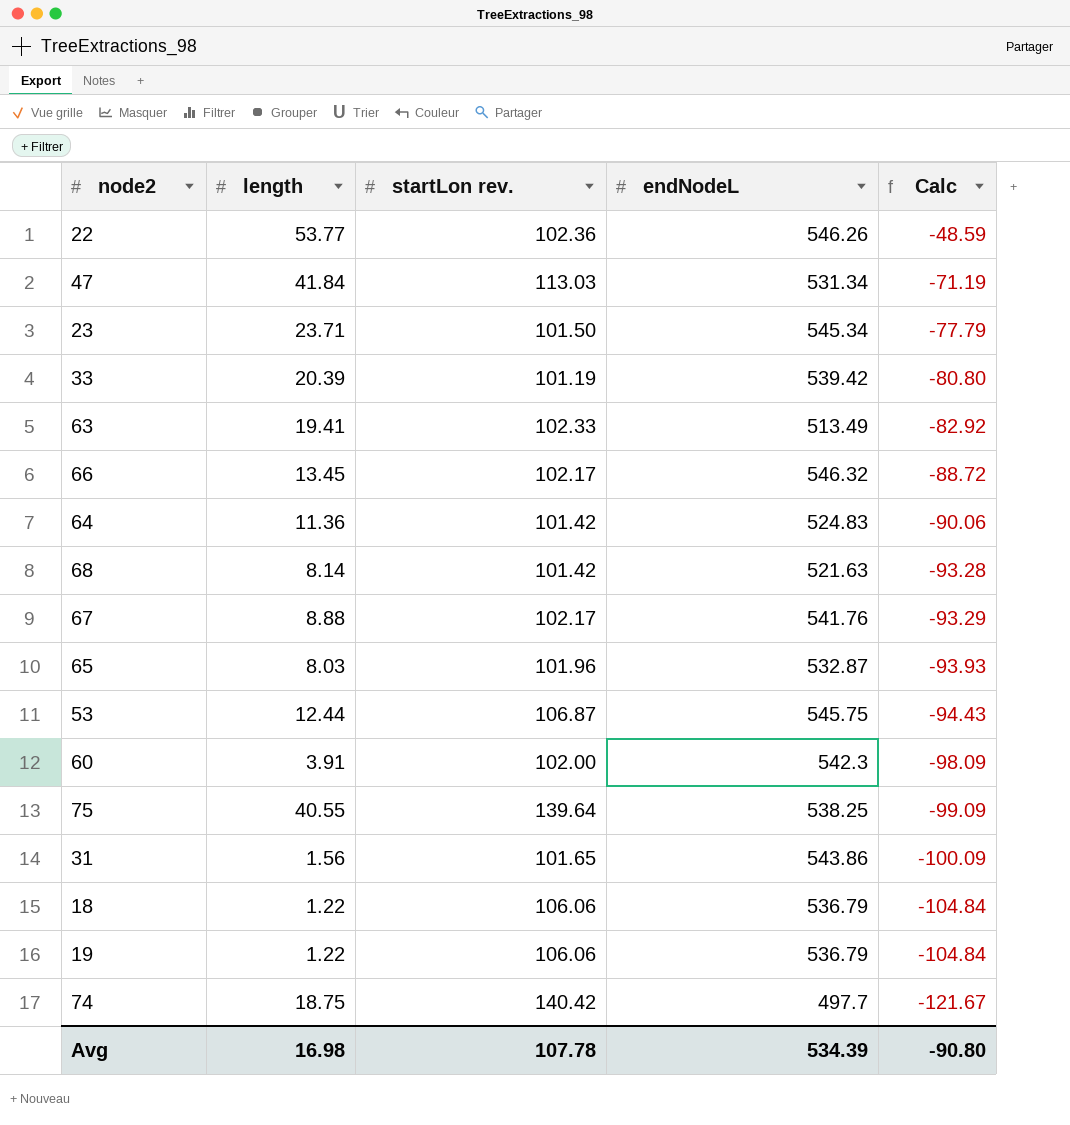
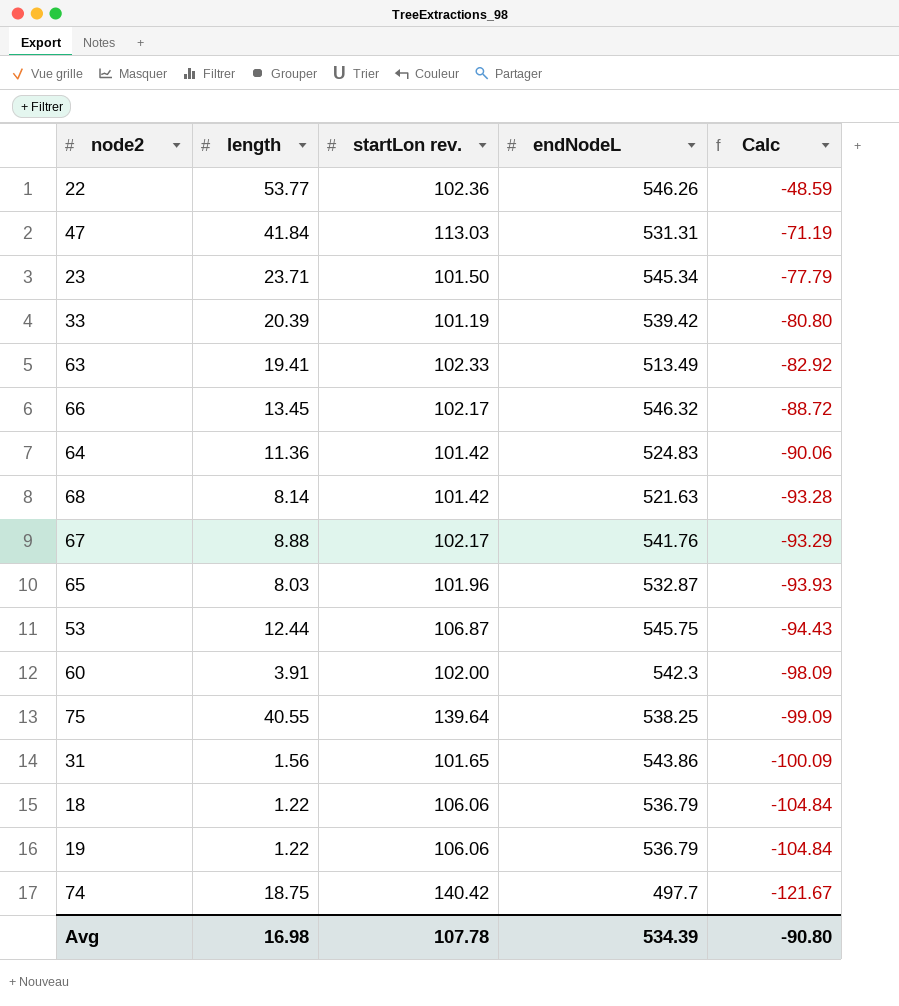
47 | endNodeL: 531.34 -> 531.31

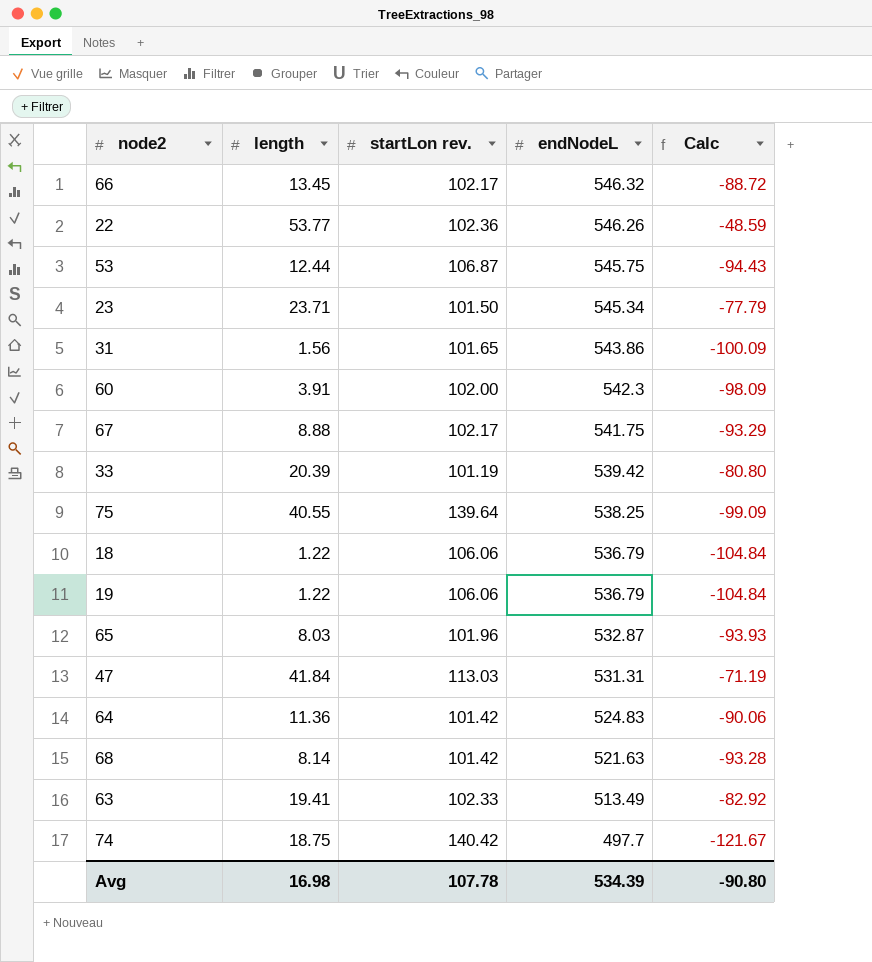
row order: Calc descending -> endNodeL descending
67 | endNodeL: 541.76 -> 541.75

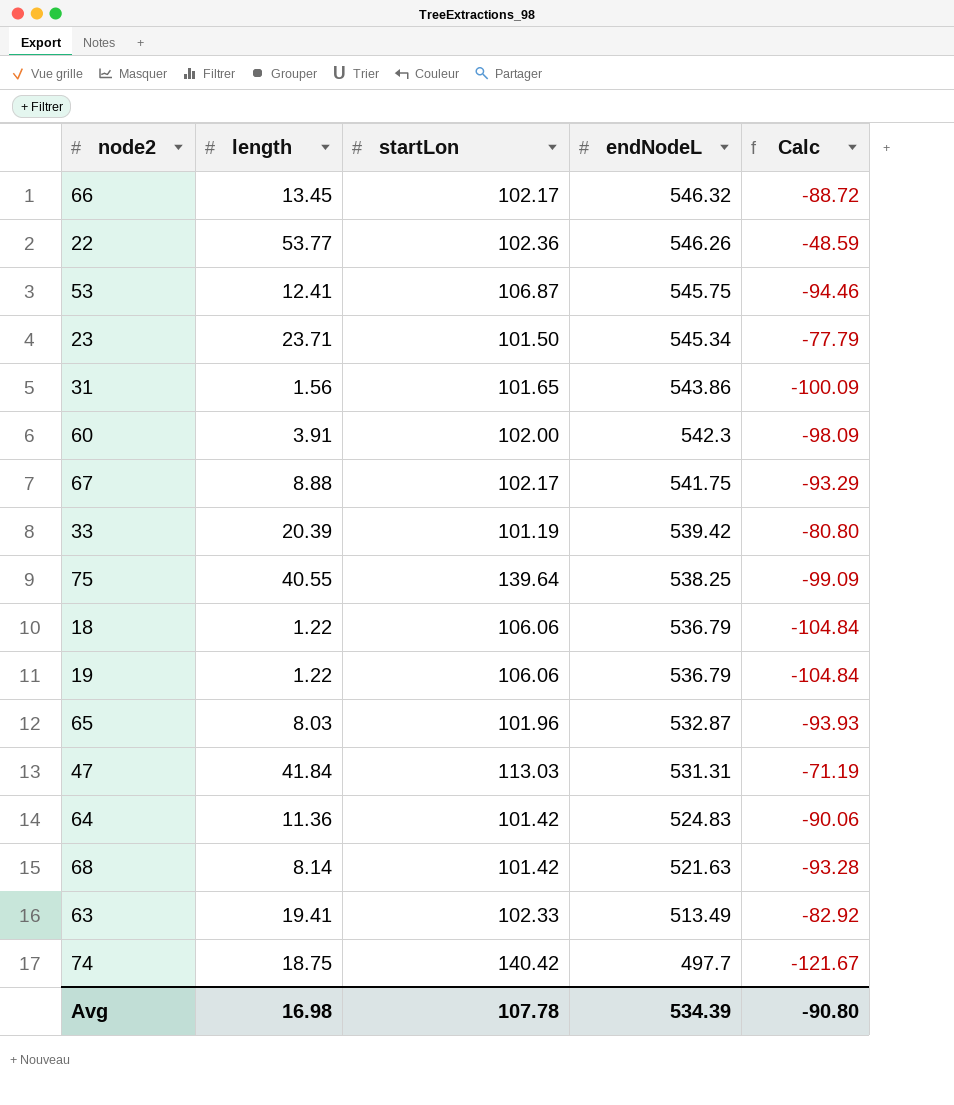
column name: startLon rev. -> startLon
53 | length: 12.44 -> 12.41
53 | Calc: -94.43 -> -94.46

